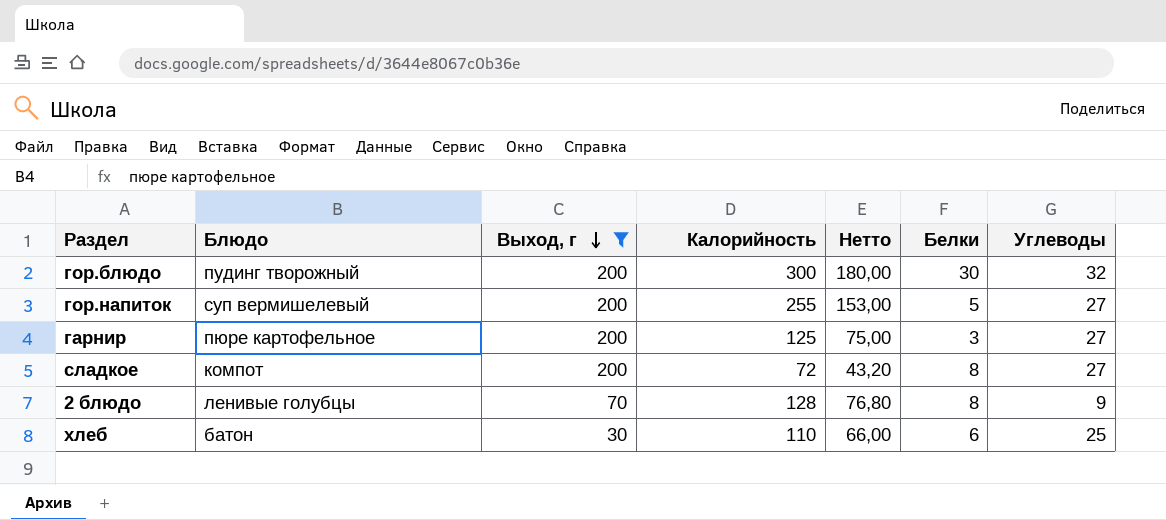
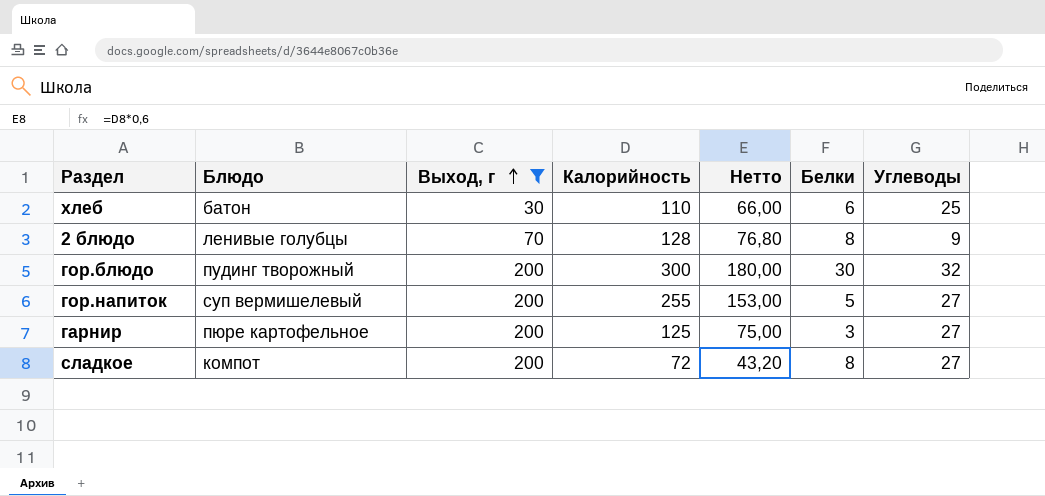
row order: Выход, г descending -> Выход, г ascending

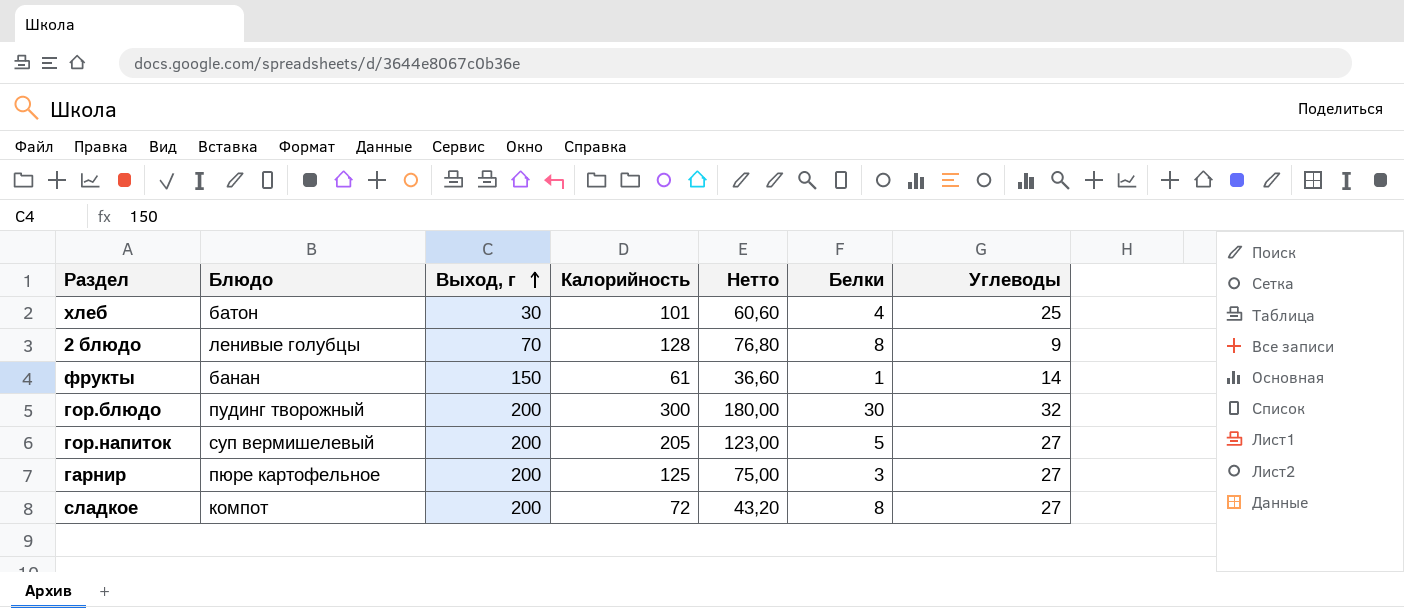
filter: Выход, г != 150 -> none
хлеб | Калорийность: 110 -> 101
хлеб | Нетто: 66,00 -> 60,60
хлеб | Белки: 6 -> 4
гор.напиток | Калорийность: 255 -> 205
гор.напиток | Нетто: 153,00 -> 123,00

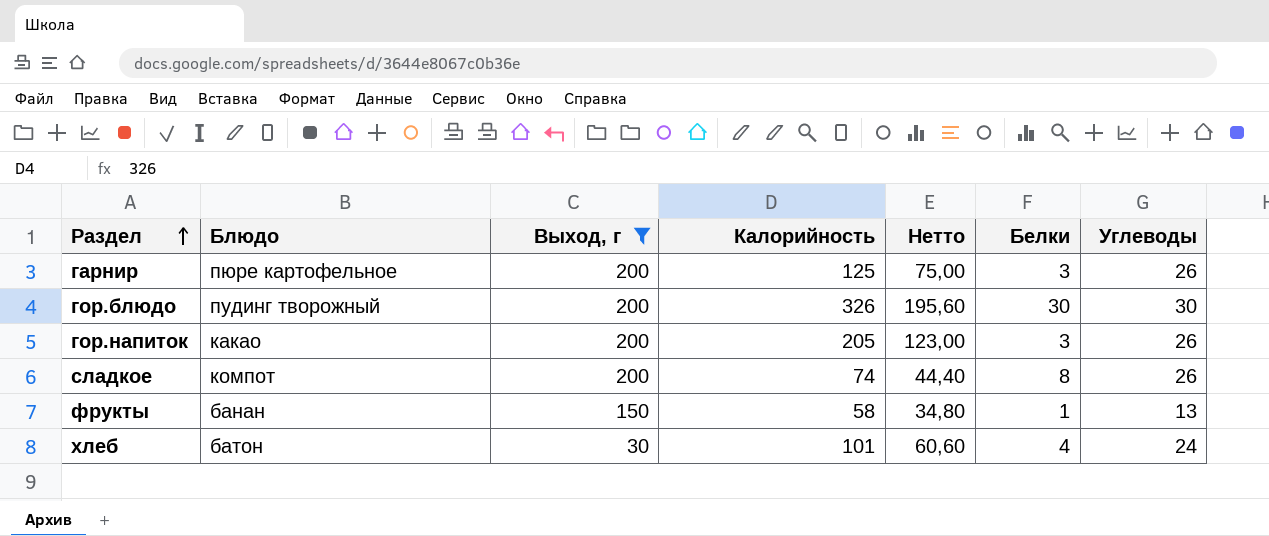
filter: none -> Выход, г != 70
row order: Выход, г ascending -> Раздел ascending
гарнир | Углеводы: 27 -> 26
гор.блюдо | Калорийность: 300 -> 326
гор.блюдо | Нетто: 180,00 -> 195,60
гор.блюдо | Углеводы: 32 -> 30
гор.напиток | Блюдо: суп вермишелевый -> какао
гор.напиток | Белки: 5 -> 3
гор.напиток | Углеводы: 27 -> 26
сладкое | Калорийность: 72 -> 74
сладкое | Нетто: 43,20 -> 44,40
сладкое | Углеводы: 27 -> 26
фрукты | Калорийность: 61 -> 58
фрукты | Нетто: 36,60 -> 34,80
фрукты | Углеводы: 14 -> 13
хлеб | Углеводы: 25 -> 24

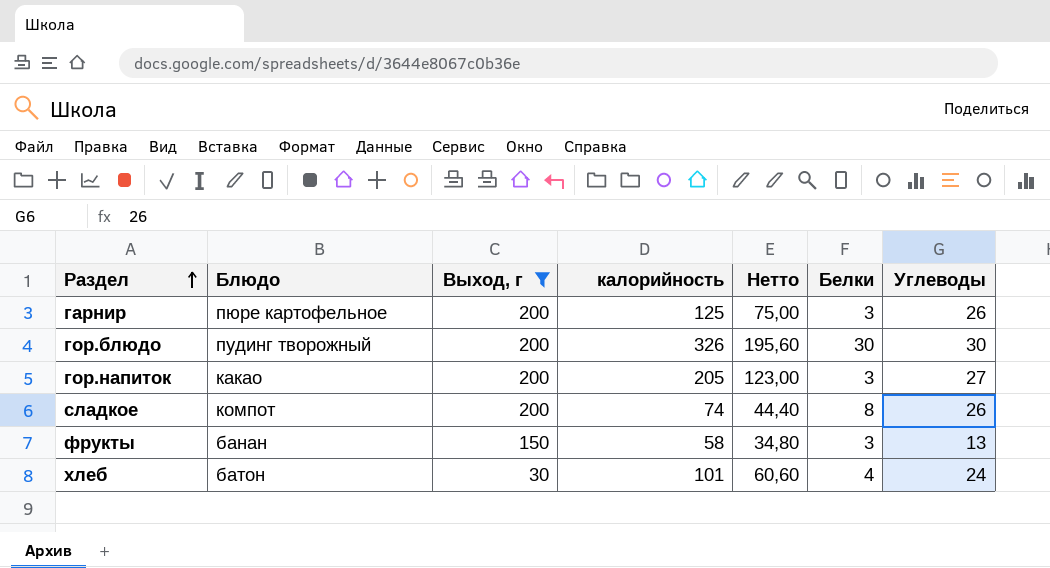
column name: Калорийность -> калорийность
гор.напиток | Углеводы: 26 -> 27
фрукты | Белки: 1 -> 3

